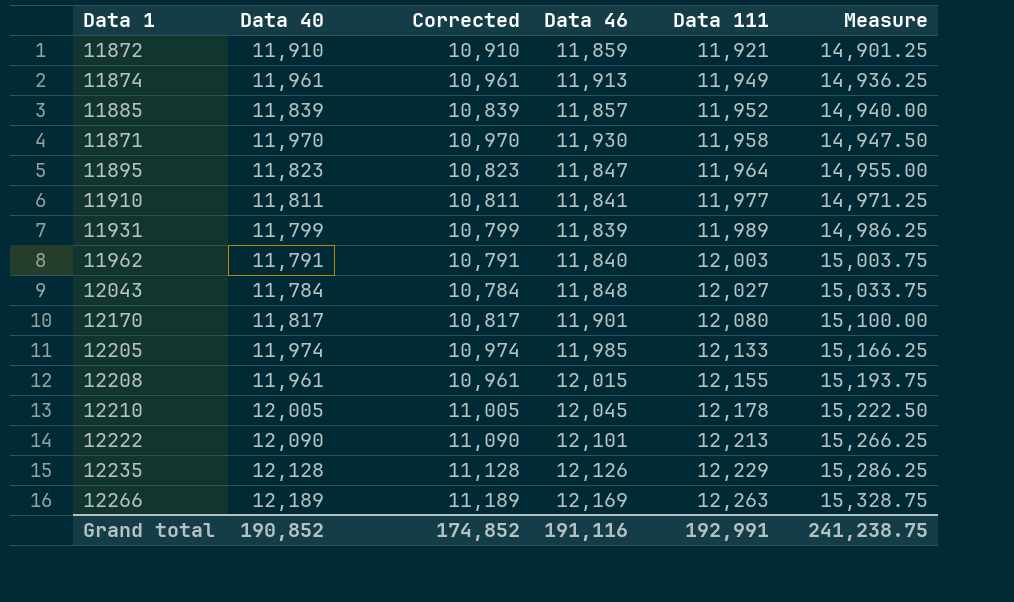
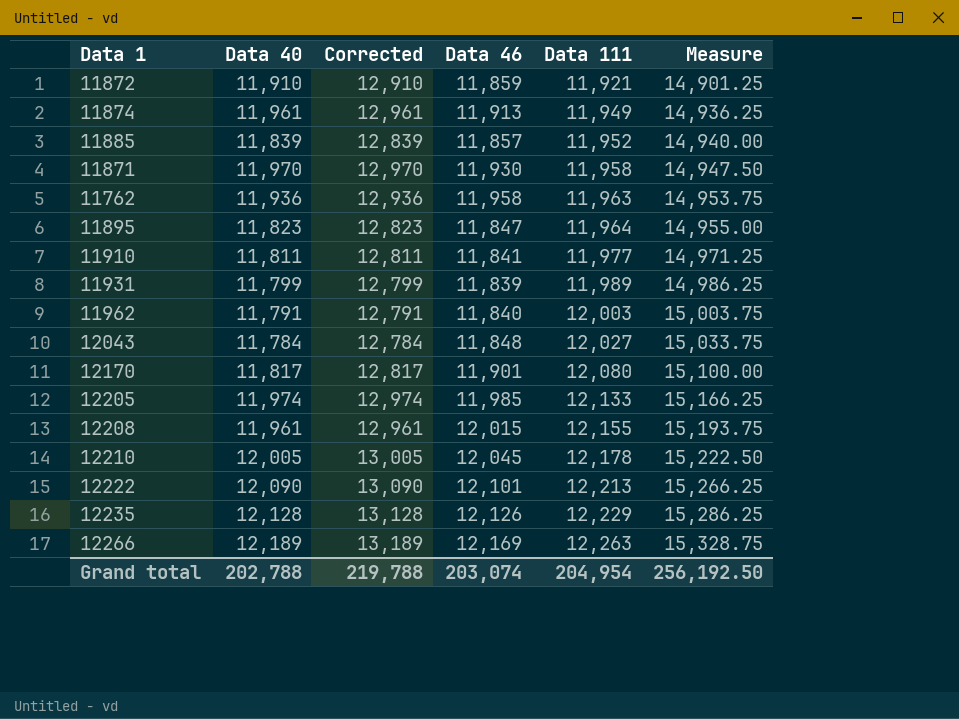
column Corrected | formula: [Data 40] - 1000 -> [Data 40] + 1000
row 11762: none -> 11,936 | 12,936 | 11,958 | 11,963 | 14,953.75
Grand total | Data 40: 190,852 -> 202,788
Grand total | Corrected: 174,852 -> 219,788
Grand total | Data 46: 191,116 -> 203,074
Grand total | Data 111: 192,991 -> 204,954
Grand total | Measure: 241,238.75 -> 256,192.50

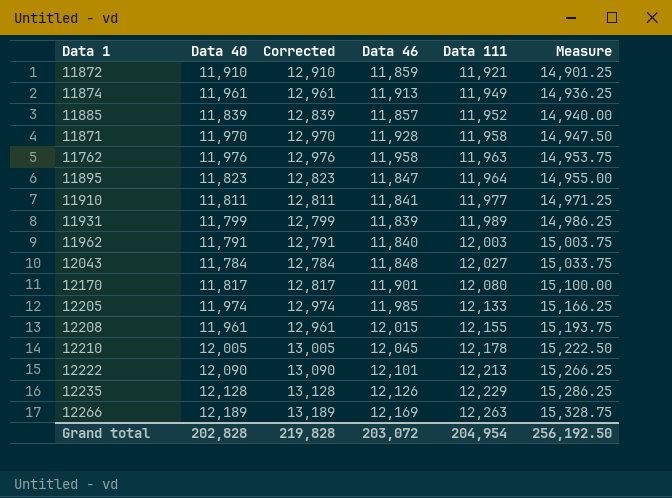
11871 | Data 46: 11,930 -> 11,928
11762 | Data 40: 11,936 -> 11,976
11762 | Corrected: 12,936 -> 12,976
Grand total | Data 40: 202,788 -> 202,828
Grand total | Corrected: 219,788 -> 219,828
Grand total | Data 46: 203,074 -> 203,072

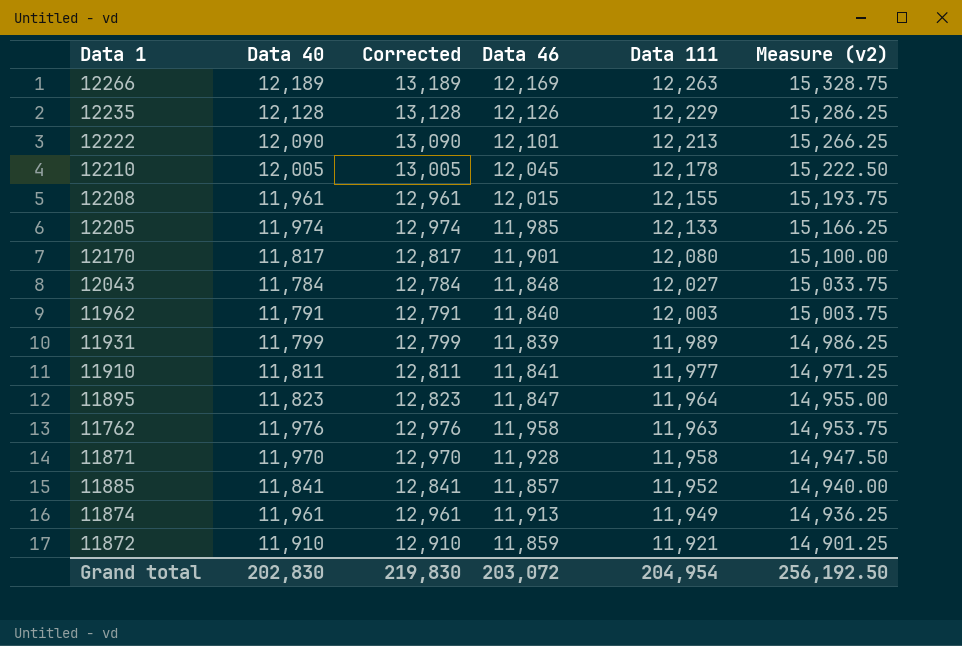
row order: Data 111 ascending -> Data 111 descending
column name: Measure -> Measure (v2)
11885 | Data 40: 11,839 -> 11,841
11885 | Corrected: 12,839 -> 12,841
Grand total | Data 40: 202,828 -> 202,830
Grand total | Corrected: 219,828 -> 219,830

